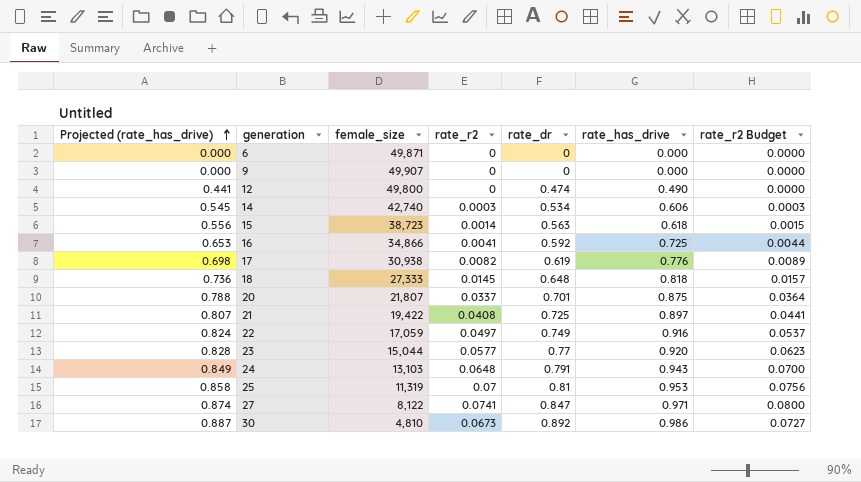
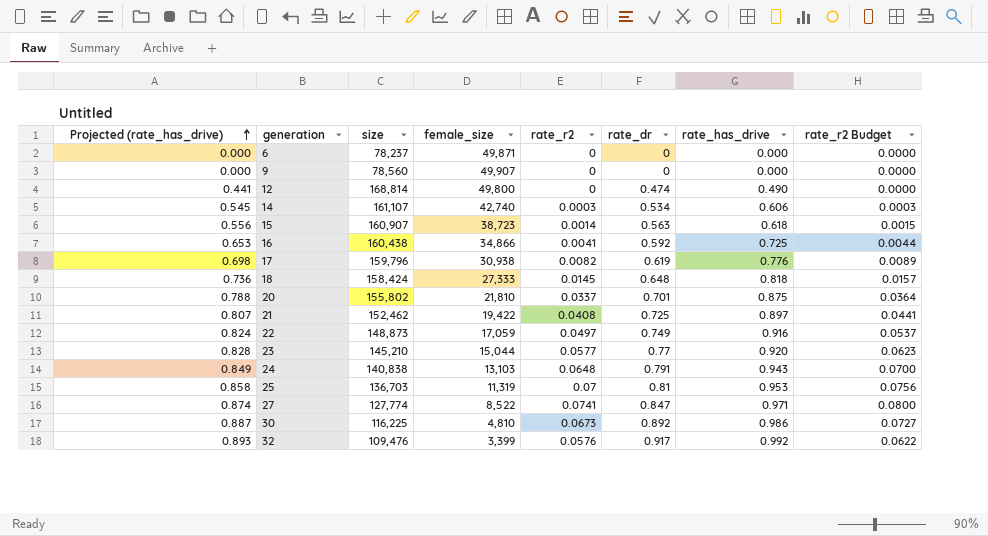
column size | position: none -> 3
20 | female_size: 21,807 -> 21,810
27 | female_size: 8,122 -> 8,522
row 32: none -> 0.893 | 109,476 | 3,399 | 0.0576 | 0.917 | 0.992 | 0.0622

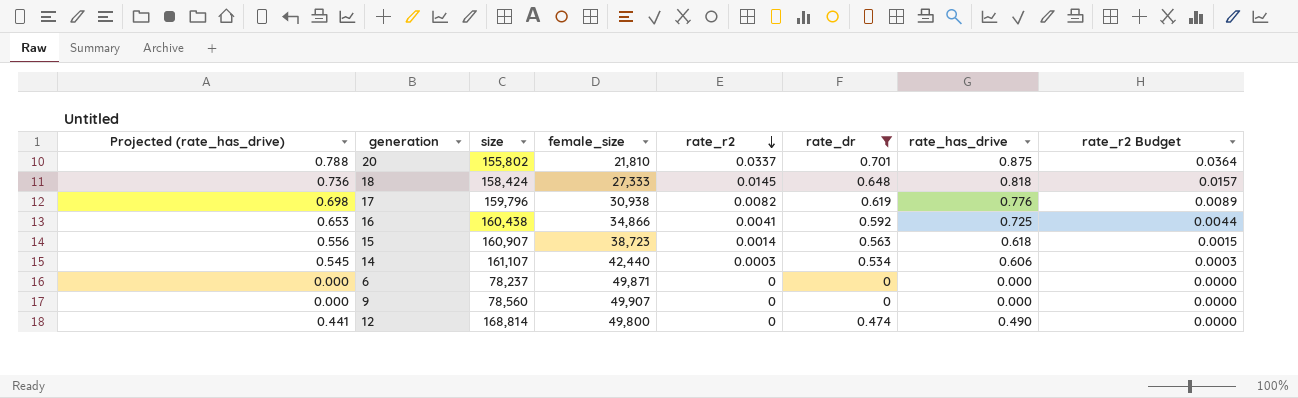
filter: none -> rate_dr <= 0.701
row order: Projected (rate_has_drive) ascending -> rate_r2 descending
14 | female_size: 42,740 -> 42,440

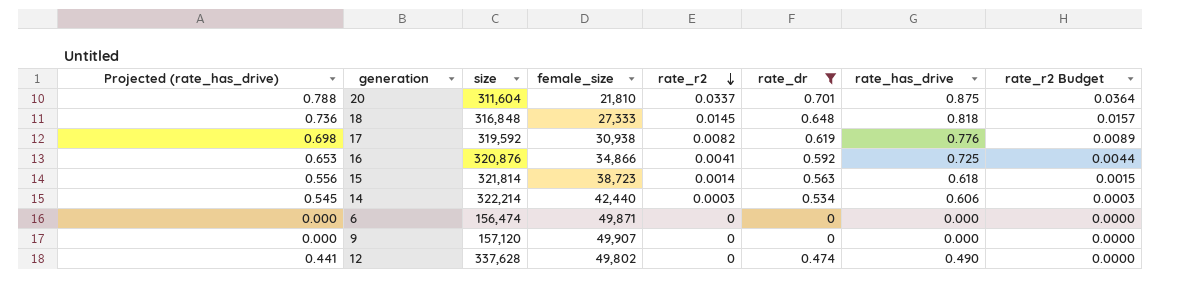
20 | size: 155,802 -> 311,604
18 | size: 158,424 -> 316,848
17 | size: 159,796 -> 319,592
16 | size: 160,438 -> 320,876
15 | size: 160,907 -> 321,814
14 | size: 161,107 -> 322,214
6 | size: 78,237 -> 156,474
9 | size: 78,560 -> 157,120
12 | size: 168,814 -> 337,628
12 | female_size: 49,800 -> 49,802

